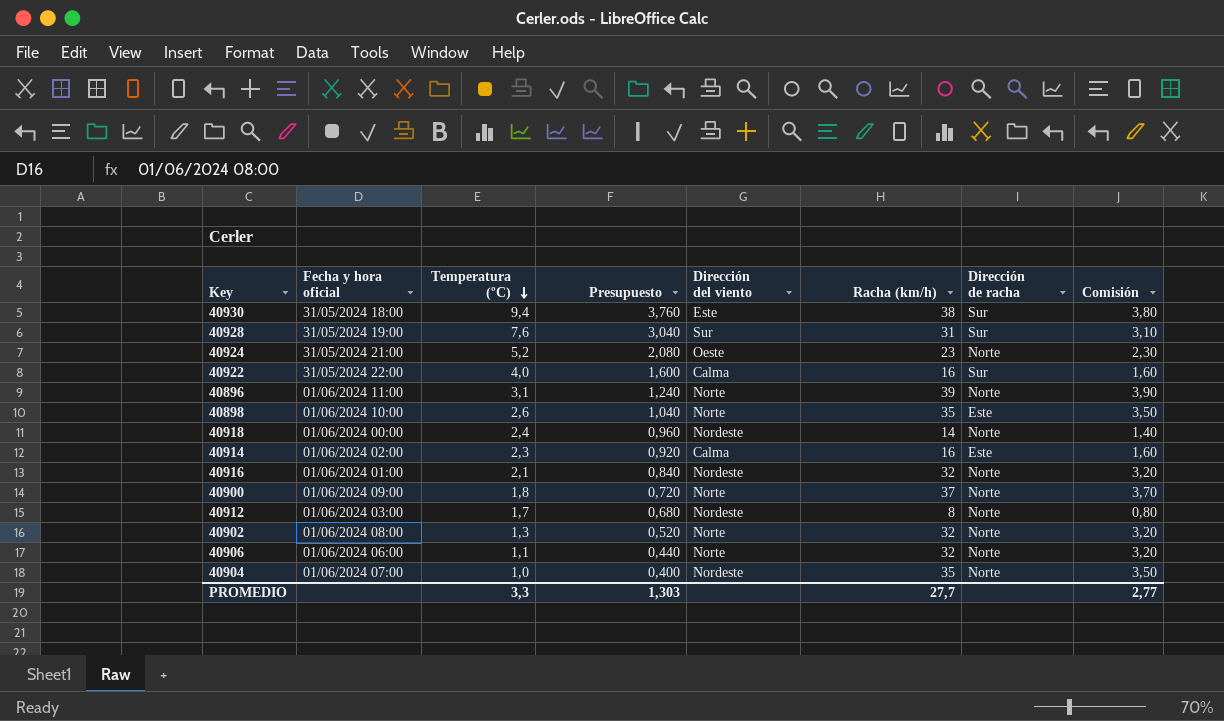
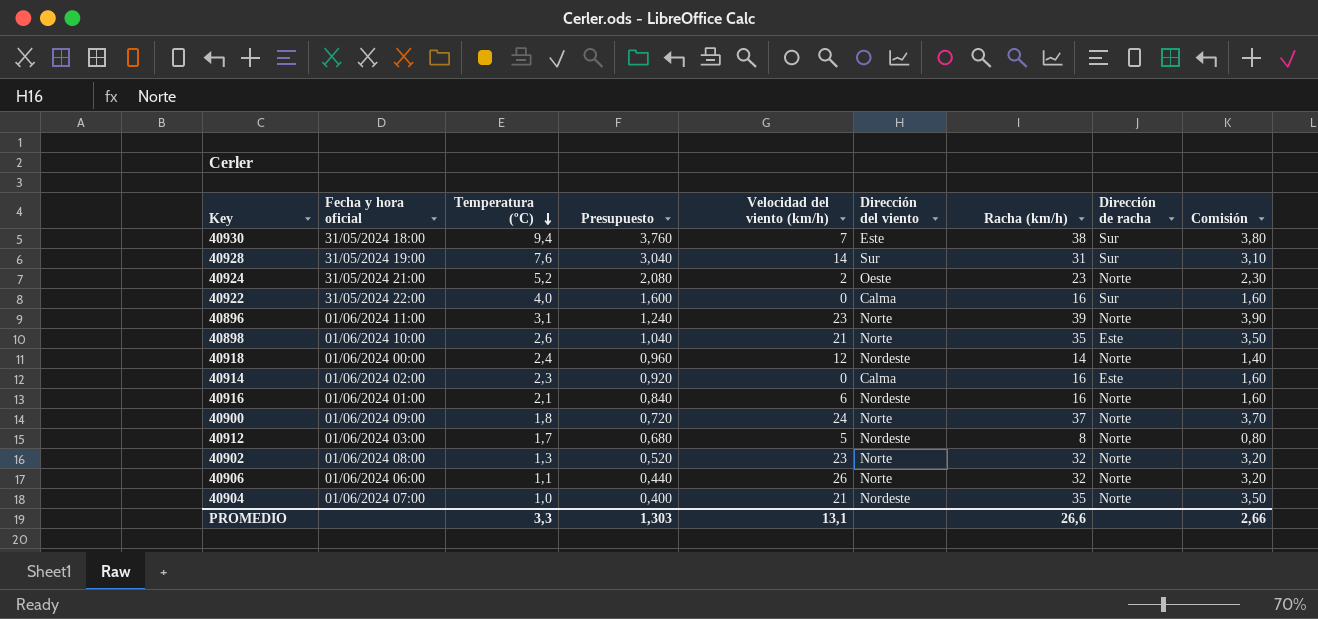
column Velocidad del viento (km/h) | position: none -> 5
40916 | Racha (km/h): 32 -> 16
40916 | Comisión: 3,20 -> 1,60
PROMEDIO | Racha (km/h): 27,7 -> 26,6
PROMEDIO | Comisión: 2,77 -> 2,66

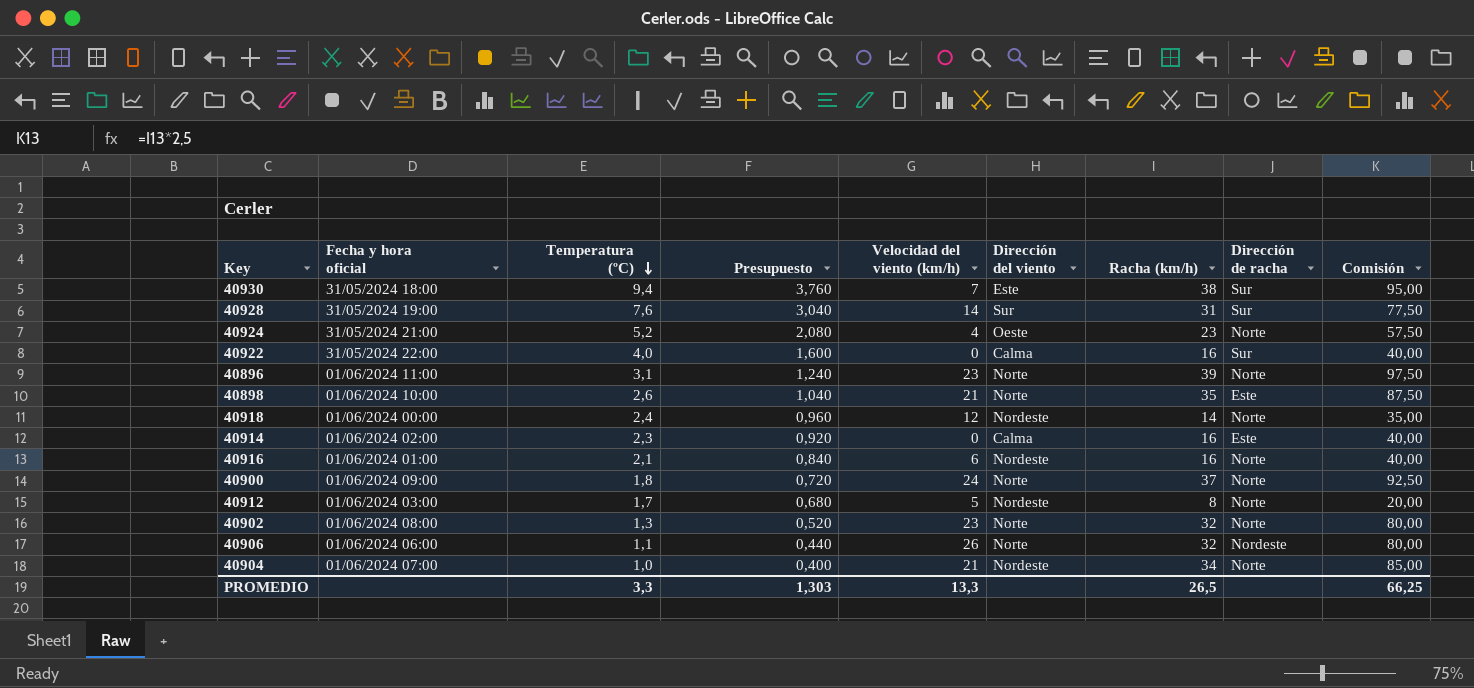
column Comisión | formula: [Racha (km/h)] * 0,1 -> [Racha (km/h)] * 2,5
40924 | Velocidad del viento (km/h): 2 -> 4
40906 | Dirección de racha: Norte -> Nordeste
40904 | Racha (km/h): 35 -> 34
PROMEDIO | Velocidad del viento (km/h): 13,1 -> 13,3
PROMEDIO | Racha (km/h): 26,6 -> 26,5
PROMEDIO | Comisión: 2,66 -> 66,25

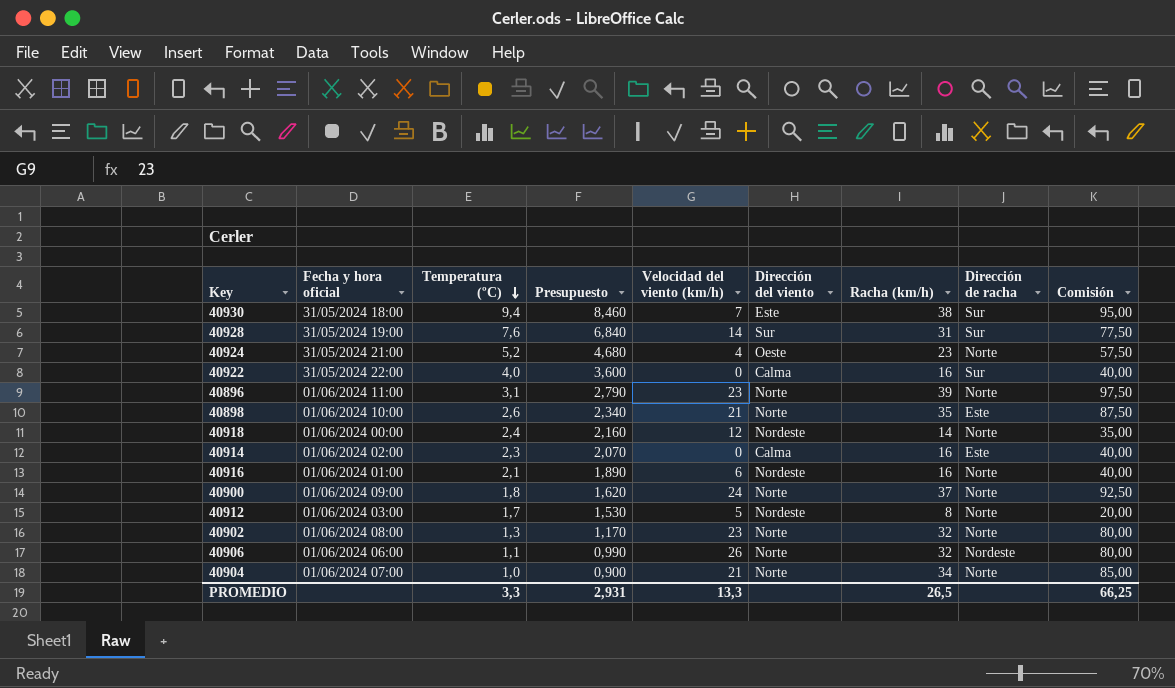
column Presupuesto | formula: [Temperatura (ºC)] * 0,4 -> [Temperatura (ºC)] * 0,9
40904 | Dirección del viento: Nordeste -> Norte
PROMEDIO | Presupuesto: 1,303 -> 2,931

